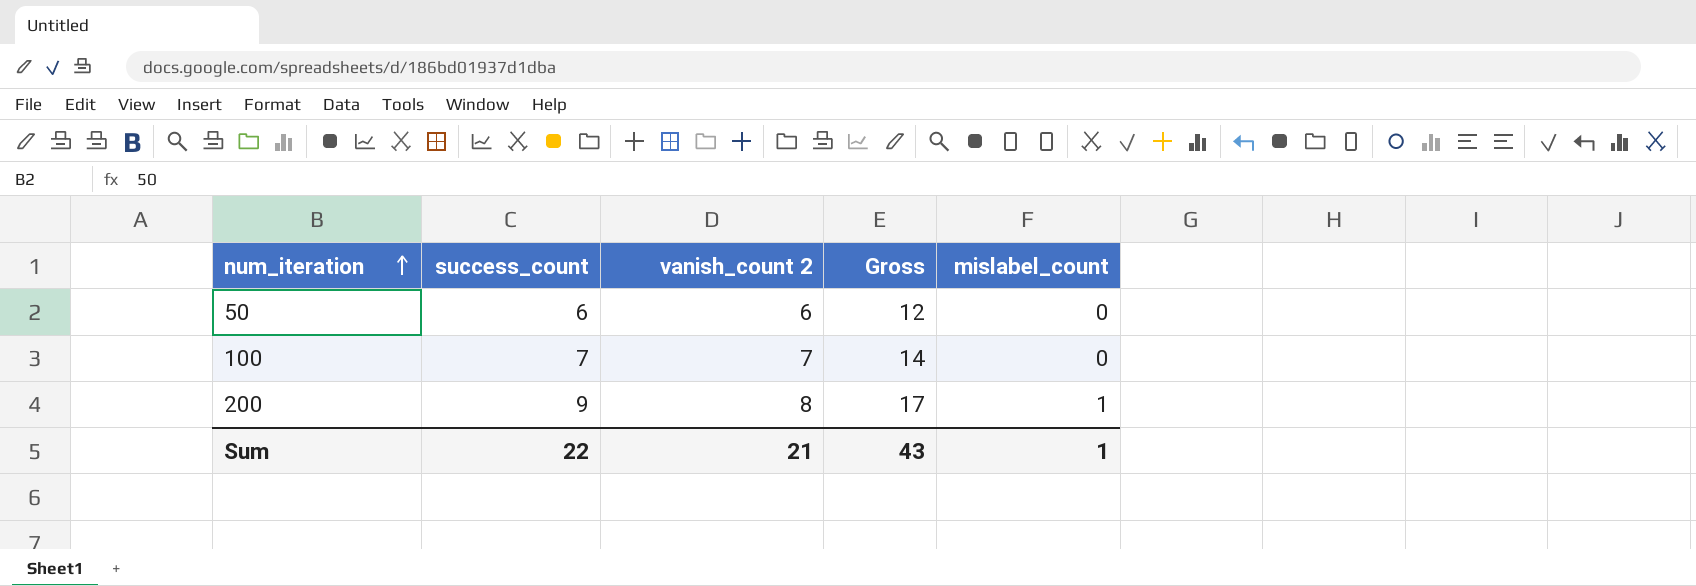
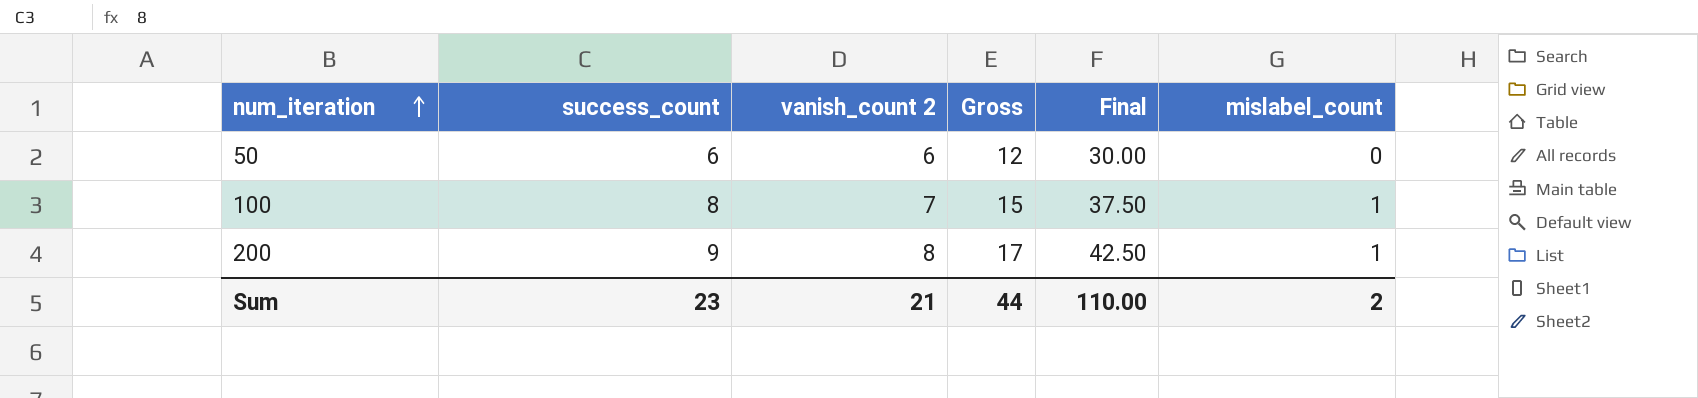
column Final | formula: none -> [Gross] * 2.5
100 | success_count: 7 -> 8
100 | Gross: 14 -> 15
100 | mislabel_count: 0 -> 1
Sum | success_count: 22 -> 23
Sum | Gross: 43 -> 44
Sum | mislabel_count: 1 -> 2

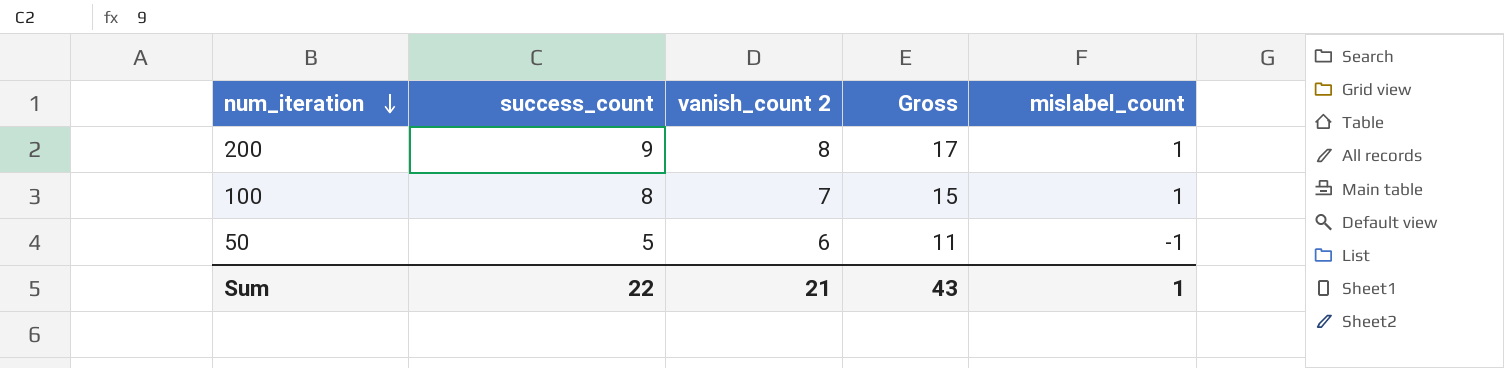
row order: num_iteration ascending -> num_iteration descending
column Final | formula: [Gross] * 2.5 -> none
50 | success_count: 6 -> 5
50 | Gross: 12 -> 11
50 | mislabel_count: 0 -> -1
Sum | success_count: 23 -> 22
Sum | Gross: 44 -> 43
Sum | mislabel_count: 2 -> 1

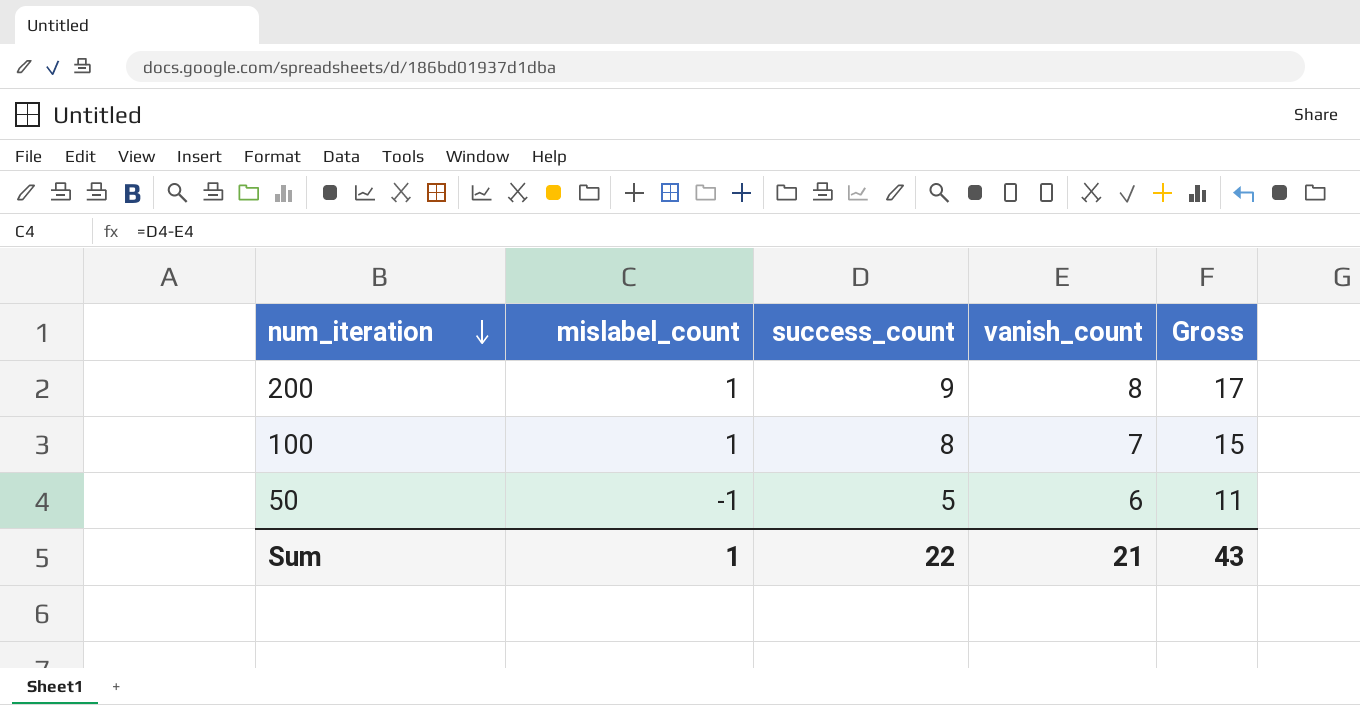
column mislabel_count | position: 5 -> 2
column name: vanish_count 2 -> vanish_count

